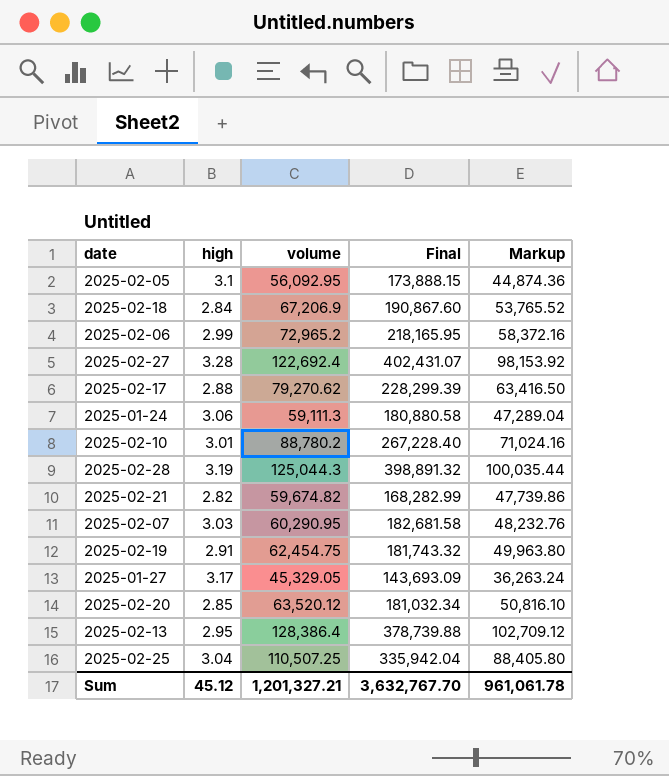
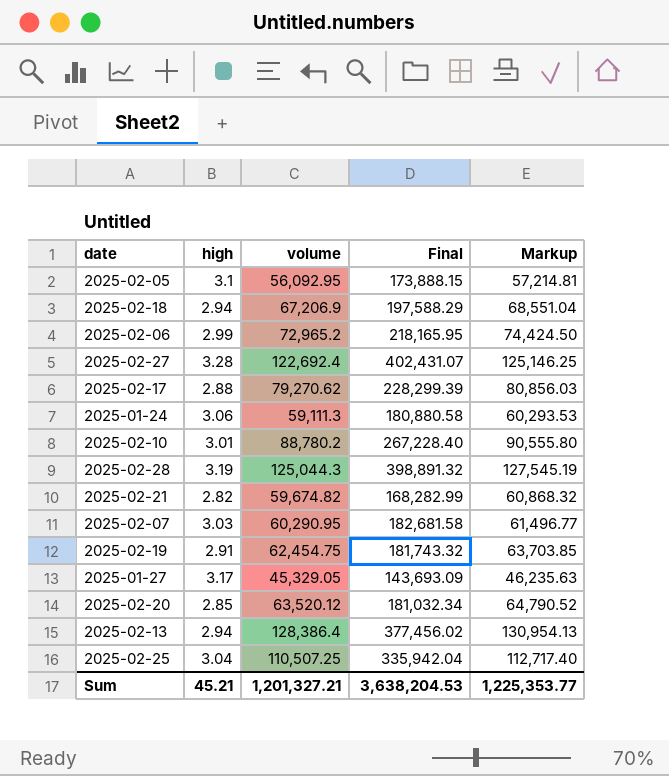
column Markup | formula: [volume] * 0.8 -> [volume] * 1.02
2025-02-18 | high: 2.84 -> 2.94
2025-02-18 | Final: 190,867.60 -> 197,588.29
2025-02-13 | high: 2.95 -> 2.94
2025-02-13 | Final: 378,739.88 -> 377,456.02
Sum | high: 45.12 -> 45.21
Sum | Final: 3,632,767.70 -> 3,638,204.53
Sum | Markup: 961,061.78 -> 1,225,353.77

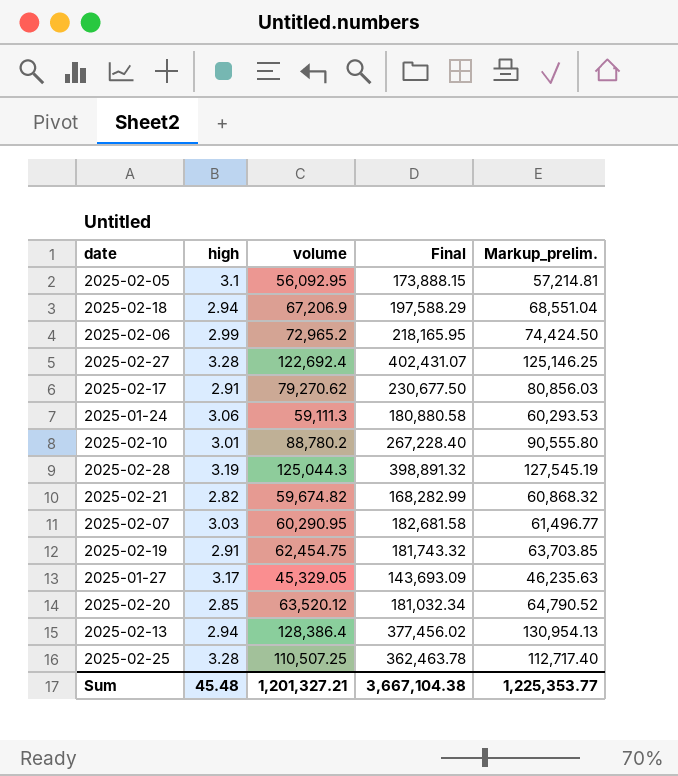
column name: Markup -> Markup_prelim.
2025-02-17 | high: 2.88 -> 2.91
2025-02-17 | Final: 228,299.39 -> 230,677.50
2025-02-25 | high: 3.04 -> 3.28
2025-02-25 | Final: 335,942.04 -> 362,463.78
Sum | high: 45.21 -> 45.48
Sum | Final: 3,638,204.53 -> 3,667,104.38

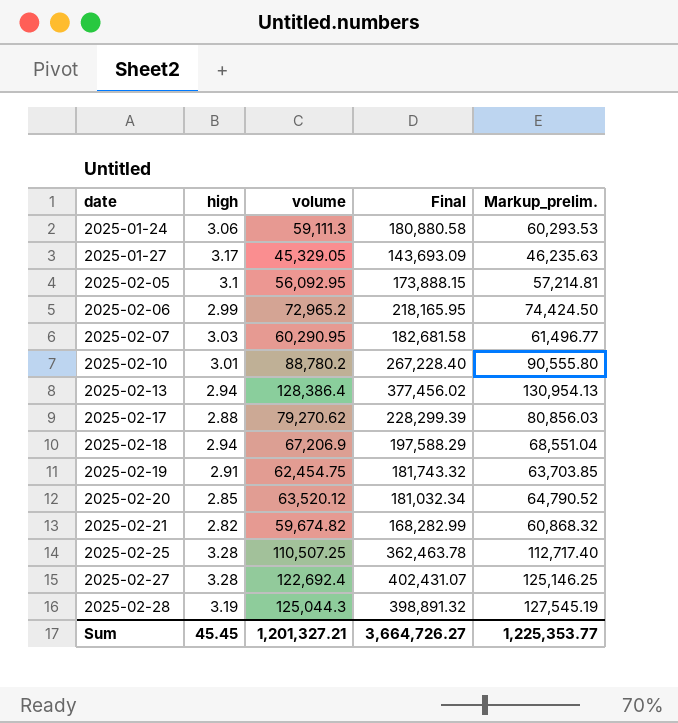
row order: none -> date ascending
2025-02-17 | high: 2.91 -> 2.88
2025-02-17 | Final: 230,677.50 -> 228,299.39
Sum | high: 45.48 -> 45.45
Sum | Final: 3,667,104.38 -> 3,664,726.27

